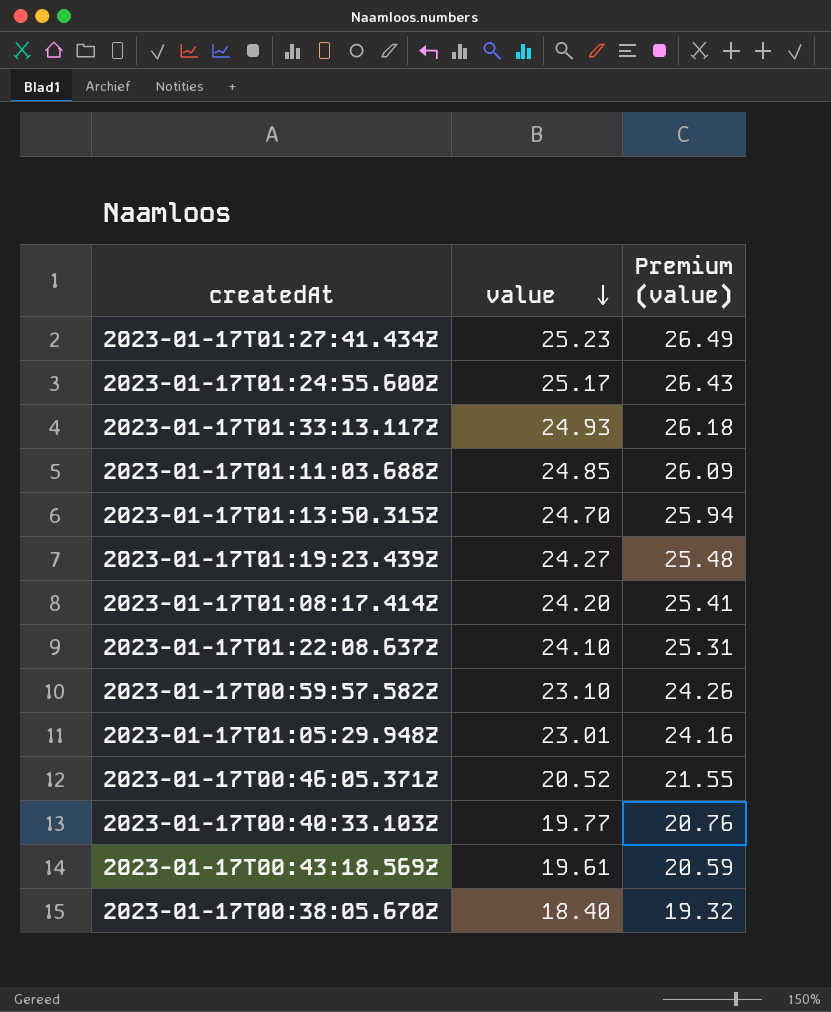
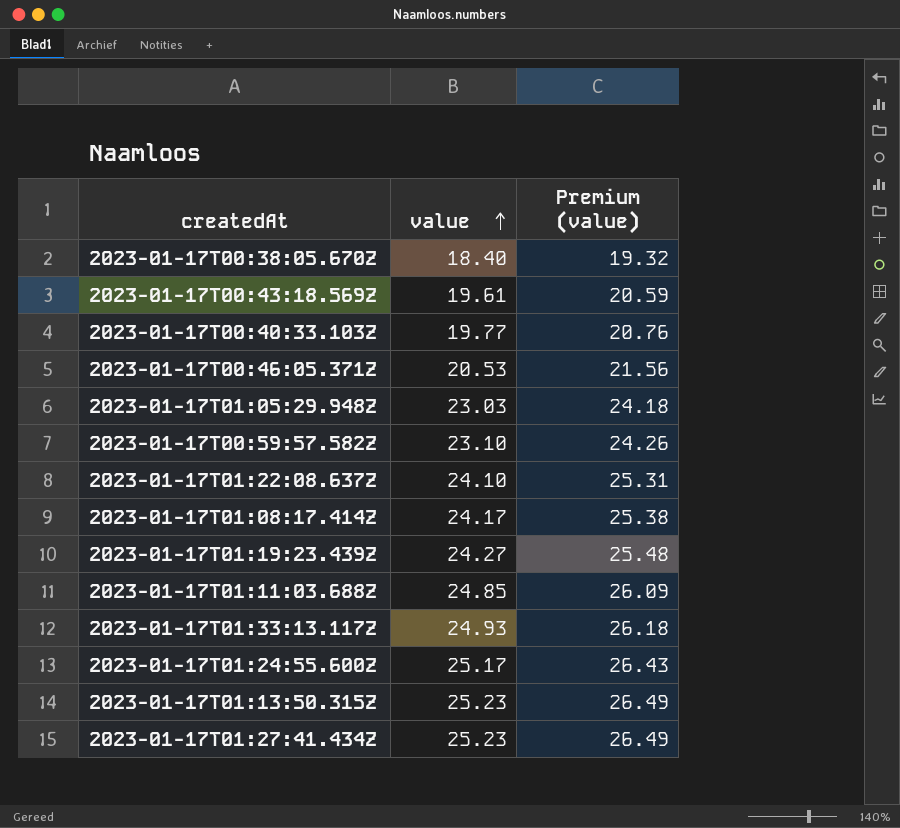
row order: value descending -> value ascending
2023-01-17T00:46:05.371Z | value: 20.52 -> 20.53
2023-01-17T00:46:05.371Z | Premium (value): 21.55 -> 21.56
2023-01-17T01:05:29.948Z | value: 23.01 -> 23.03
2023-01-17T01:05:29.948Z | Premium (value): 24.16 -> 24.18
2023-01-17T01:08:17.414Z | value: 24.20 -> 24.17
2023-01-17T01:08:17.414Z | Premium (value): 25.41 -> 25.38
2023-01-17T01:13:50.315Z | value: 24.70 -> 25.23
2023-01-17T01:13:50.315Z | Premium (value): 25.94 -> 26.49

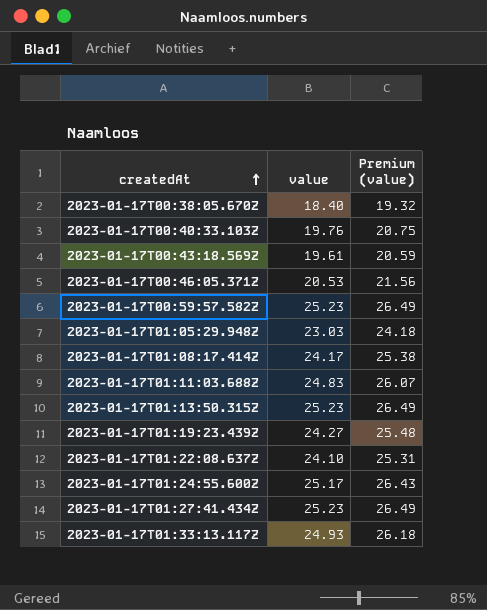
row order: value ascending -> createdAt ascending
2023-01-17T00:40:33.103Z | value: 19.77 -> 19.76
2023-01-17T00:40:33.103Z | Premium (value): 20.76 -> 20.75
2023-01-17T00:59:57.582Z | value: 23.10 -> 25.23
2023-01-17T00:59:57.582Z | Premium (value): 24.26 -> 26.49
2023-01-17T01:11:03.688Z | value: 24.85 -> 24.83
2023-01-17T01:11:03.688Z | Premium (value): 26.09 -> 26.07

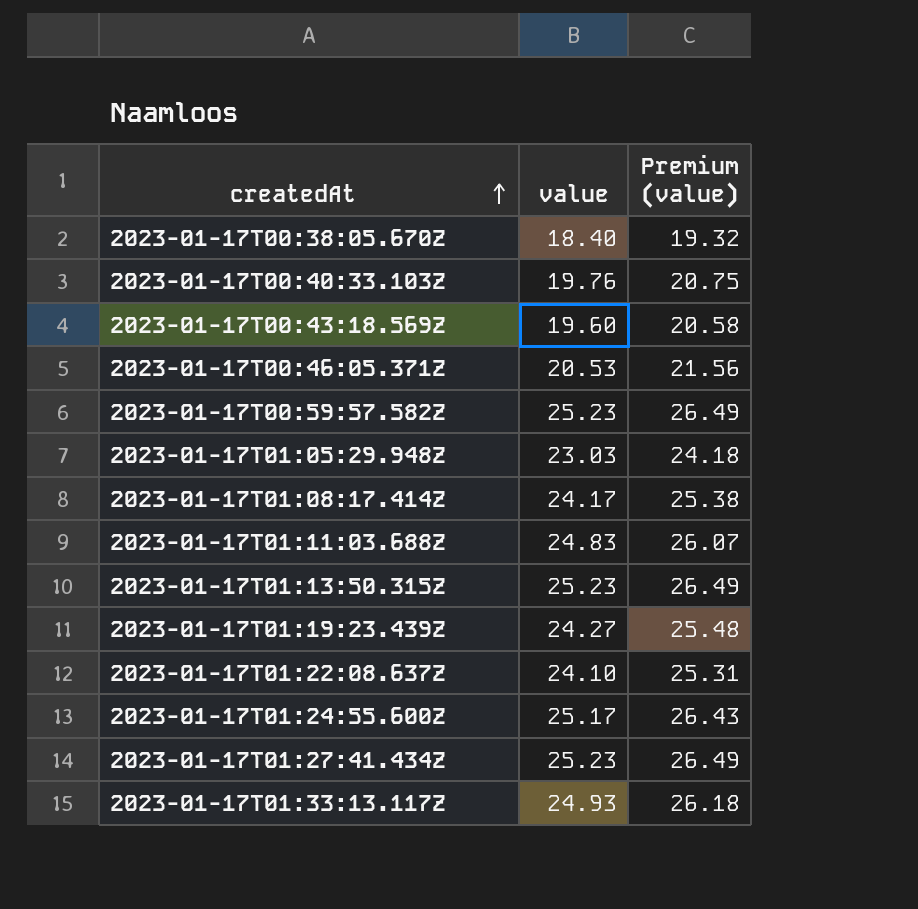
2023-01-17T00:43:18.569Z | value: 19.61 -> 19.60
2023-01-17T00:43:18.569Z | Premium (value): 20.59 -> 20.58

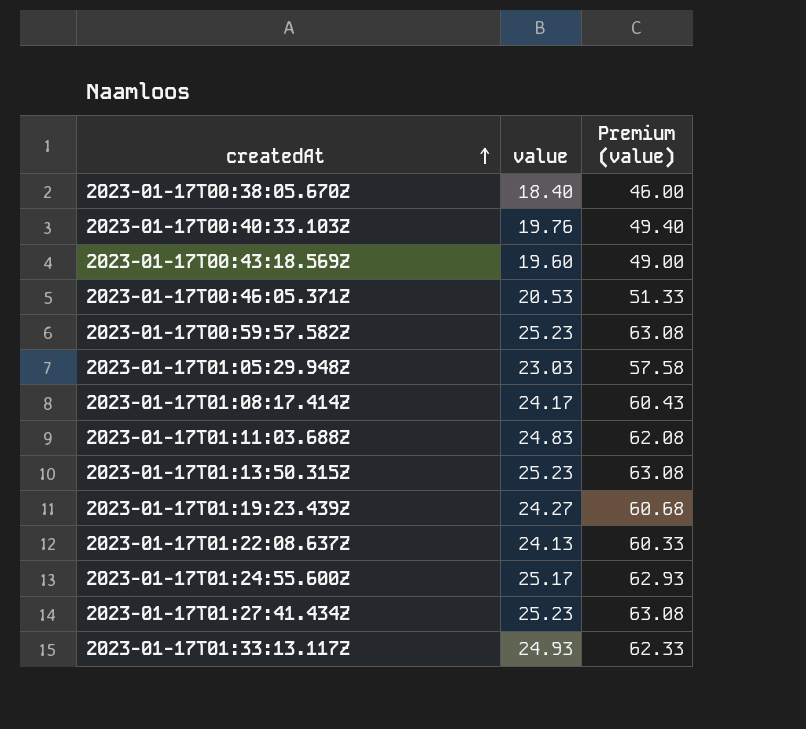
column Premium (value) | formula: [value] * 1.05 -> [value] * 2.5
2023-01-17T01:22:08.637Z | value: 24.10 -> 24.13

